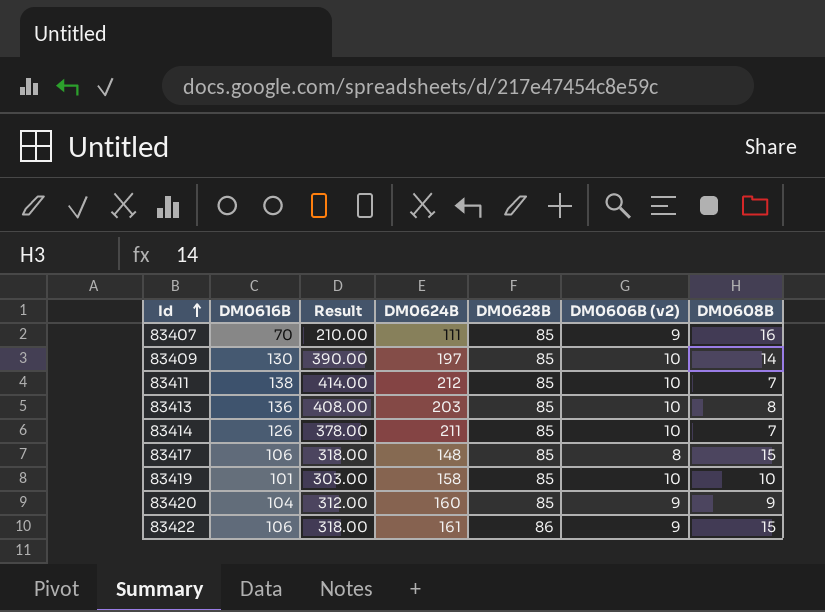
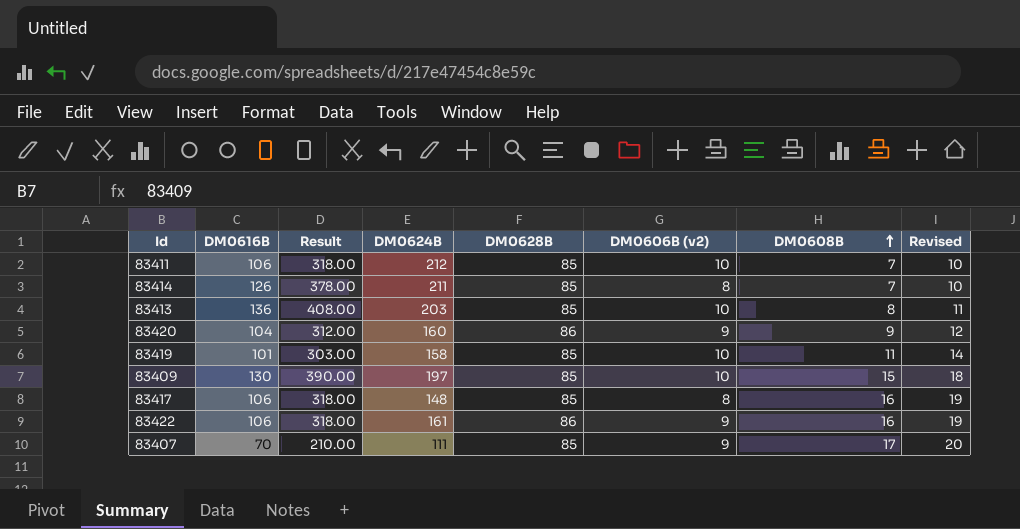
row order: Id ascending -> DM0608B ascending
column Revised | formula: none -> [DM0608B] + 3
83411 | DM0616B: 138 -> 106
83411 | Result: 414.00 -> 318.00
83414 | DM0606B (v2): 10 -> 8
83420 | DM0628B: 85 -> 86
83419 | DM0608B: 10 -> 11
83409 | DM0608B: 14 -> 15
83417 | DM0608B: 15 -> 16
83422 | DM0608B: 15 -> 16
83407 | DM0608B: 16 -> 17

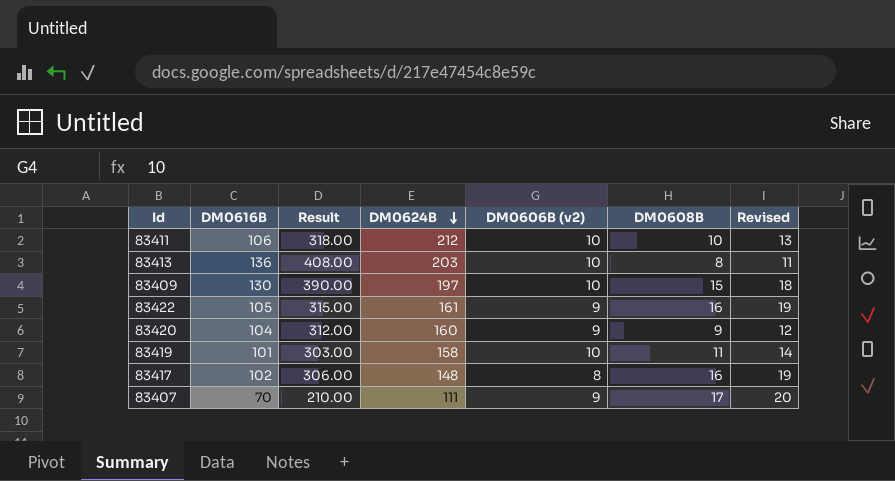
row order: DM0608B ascending -> DM0624B descending
column DM0628B | position: 5 -> none
row 83414: 126 | 378.00 | 211 | 85 | 8 | 7 | 10 -> none
83411 | DM0608B: 7 -> 10
83411 | Revised: 10 -> 13
83422 | DM0616B: 106 -> 105
83422 | Result: 318.00 -> 315.00
83417 | DM0616B: 106 -> 102
83417 | Result: 318.00 -> 306.00

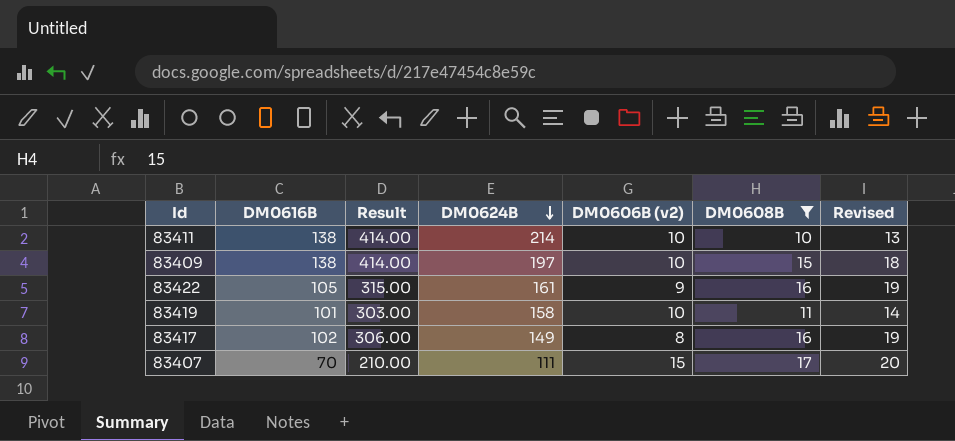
filter: none -> DM0608B >= 10
83411 | DM0616B: 106 -> 138
83411 | Result: 318.00 -> 414.00
83411 | DM0624B: 212 -> 214
83409 | DM0616B: 130 -> 138
83409 | Result: 390.00 -> 414.00
83417 | DM0624B: 148 -> 149
83407 | DM0606B (v2): 9 -> 15

